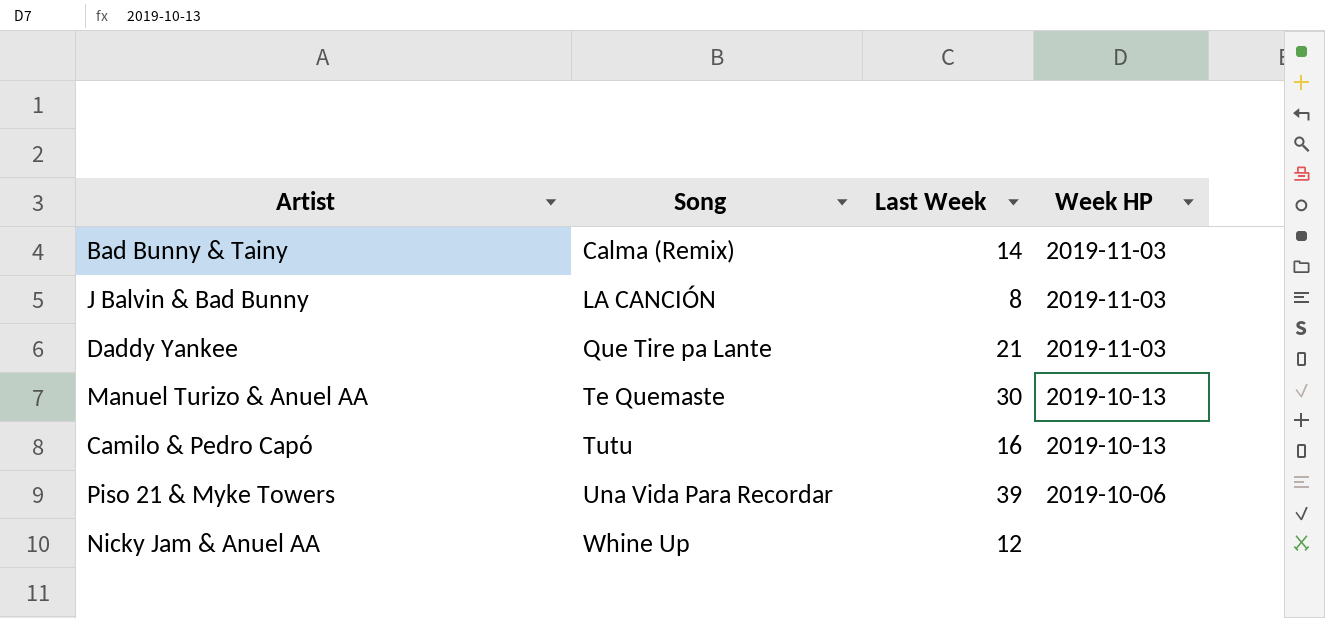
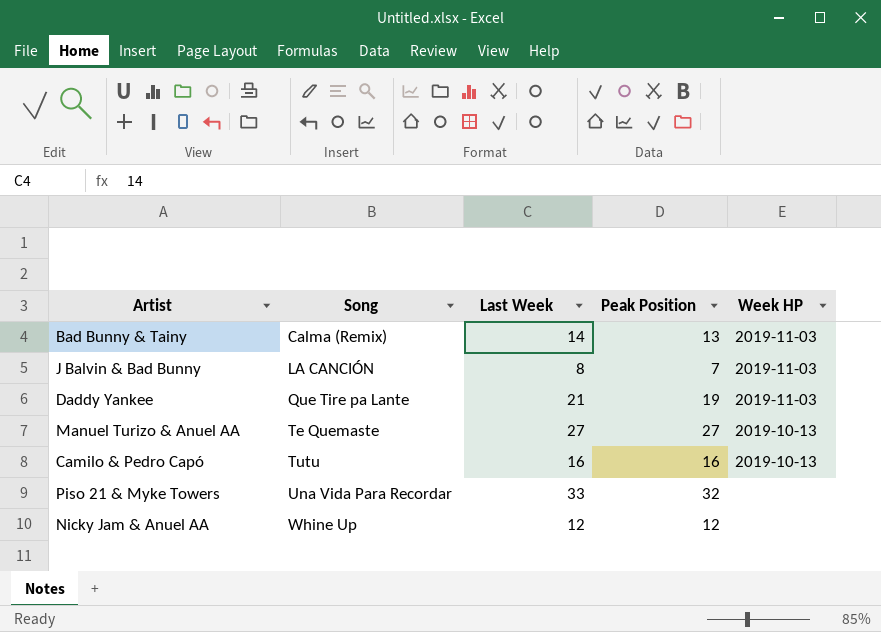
column Peak Position | position: none -> 4
Manuel Turizo & Anuel AA | Last Week: 30 -> 27
Piso 21 & Myke Towers | Last Week: 39 -> 33
Piso 21 & Myke Towers | Week HP: 2019-10-06 -> none

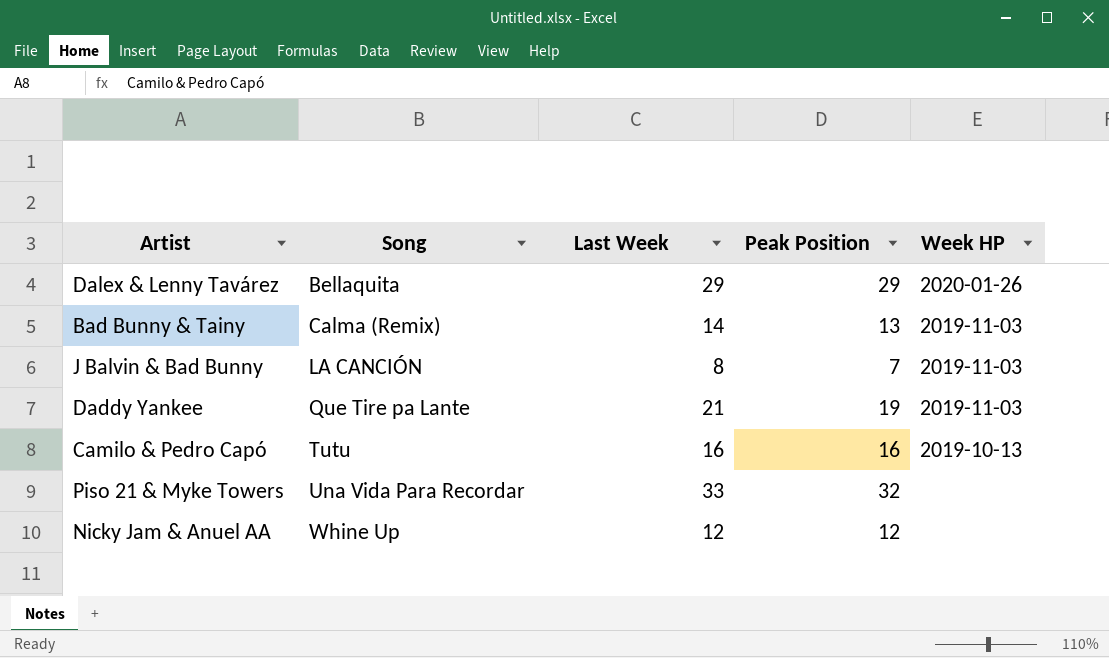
row Manuel Turizo & Anuel AA: Te Quemaste | 27 | 27 | 2019-10-13 -> none
row Dalex & Lenny Tavárez: none -> Bellaquita | 29 | 29 | 2020-01-26

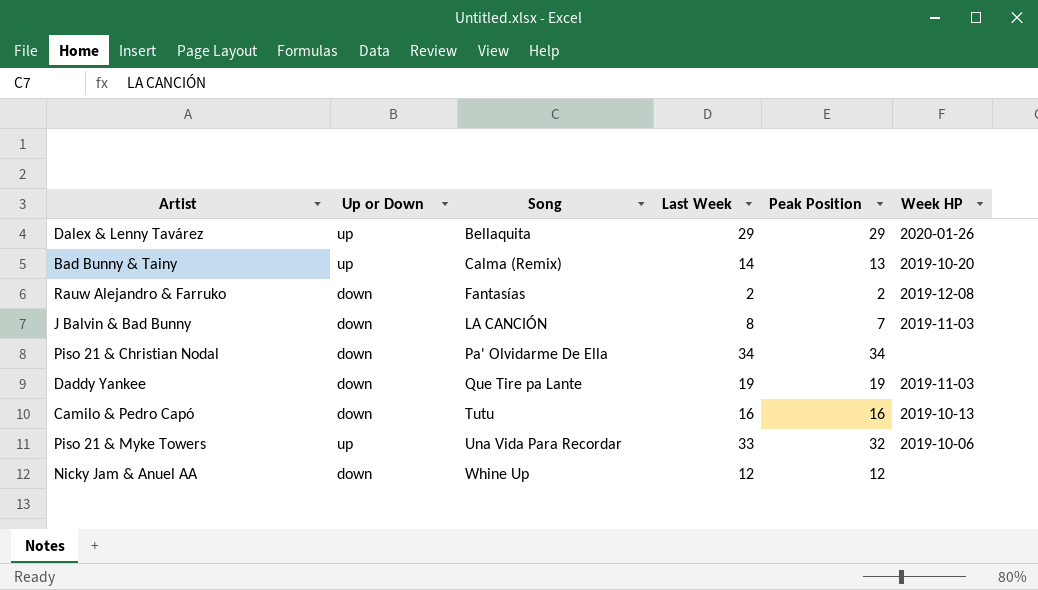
column Up or Down | position: none -> 2
Bad Bunny & Tainy | Week HP: 2019-11-03 -> 2019-10-20
row Rauw Alejandro & Farruko: none -> down | Fantasías | 2 | 2 | 2019-12-08
row Piso 21 & Christian Nodal: none -> down | Pa' Olvidarme De Ella | 34 | 34 | none
Daddy Yankee | Last Week: 21 -> 19
Piso 21 & Myke Towers | Week HP: none -> 2019-10-06

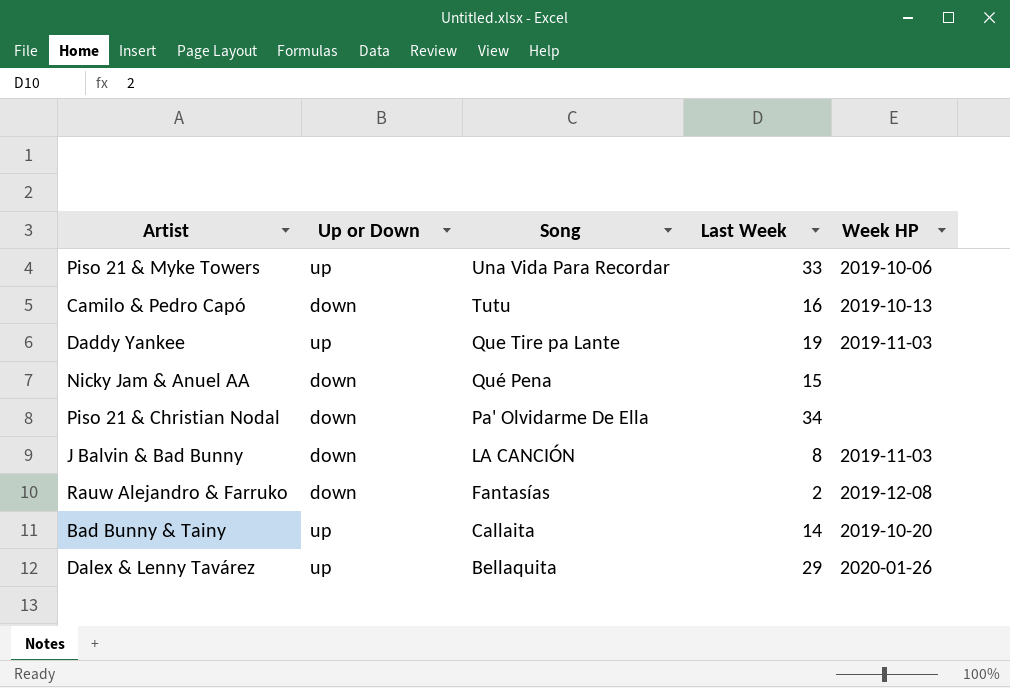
row order: Song ascending -> Song descending
column Peak Position | position: 5 -> none
Daddy Yankee | Up or Down: down -> up
Nicky Jam & Anuel AA | Song: Whine Up -> Qué Pena
Nicky Jam & Anuel AA | Last Week: 12 -> 15
Bad Bunny & Tainy | Song: Calma (Remix) -> Callaita

